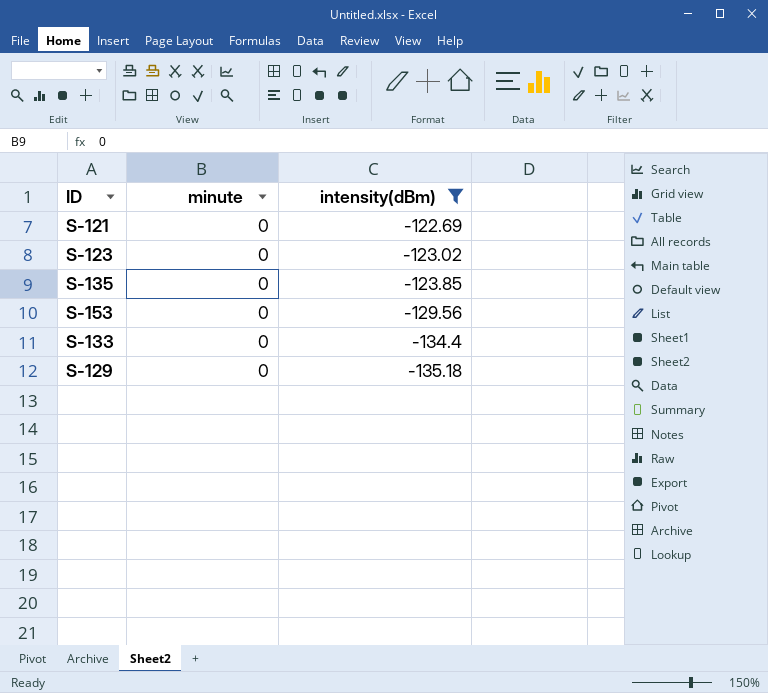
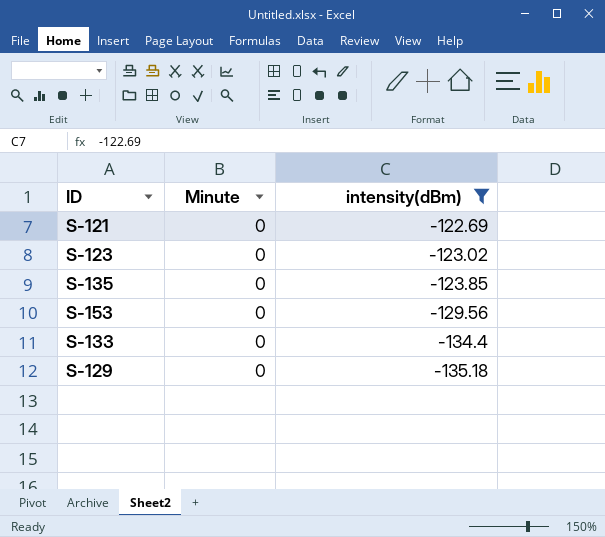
column name: minute -> Minute

